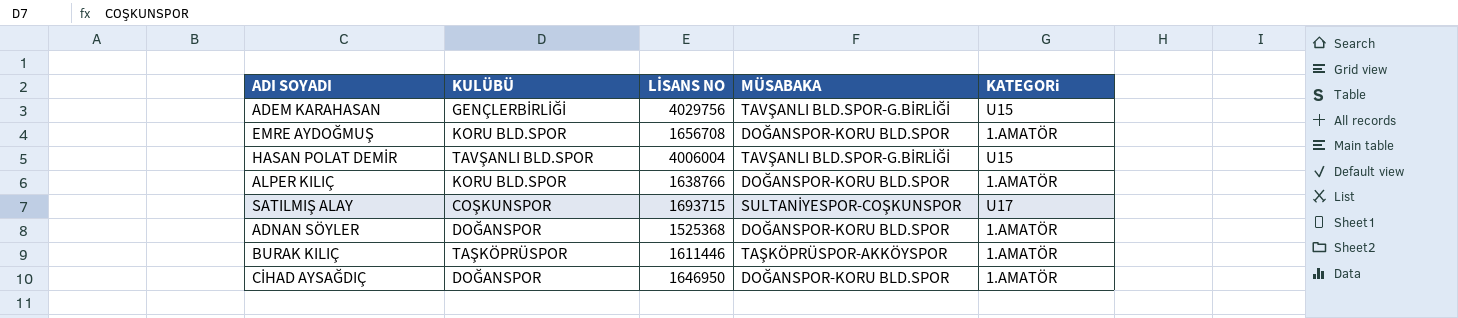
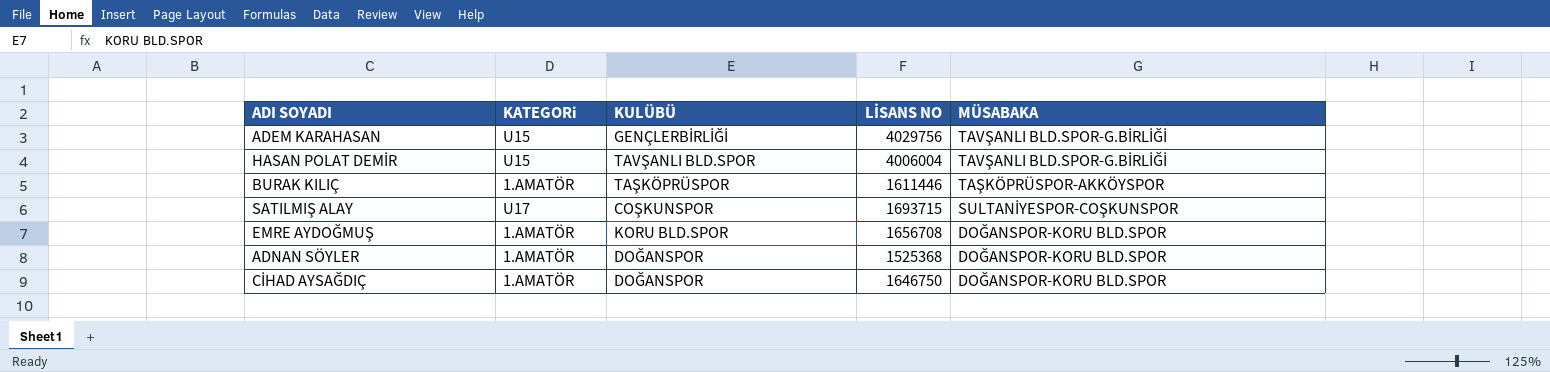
row order: none -> MÜSABAKA descending
column KATEGORi | position: 5 -> 2
row ALPER KILIÇ: KORU BLD.SPOR | 1638766 | DOĞANSPOR-KORU BLD.SPOR | 1.AMATÖR -> none
CİHAD AYSAĞDIÇ | LİSANS NO: 1646950 -> 1646750

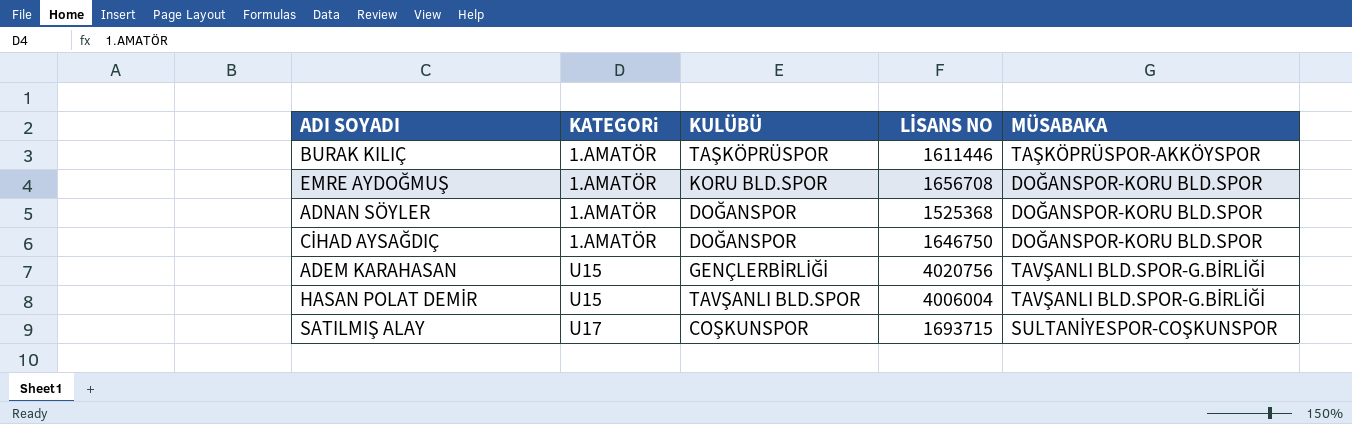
row order: MÜSABAKA descending -> KATEGORi ascending
ADEM KARAHASAN | LİSANS NO: 4029756 -> 4020756

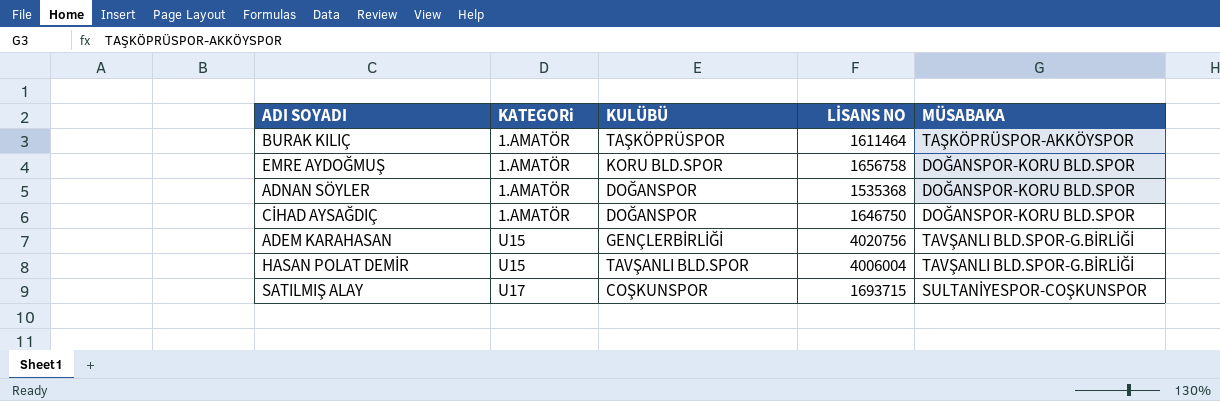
BURAK KILIÇ | LİSANS NO: 1611446 -> 1611464
EMRE AYDOĞMUŞ | LİSANS NO: 1656708 -> 1656758
ADNAN SÖYLER | LİSANS NO: 1525368 -> 1535368

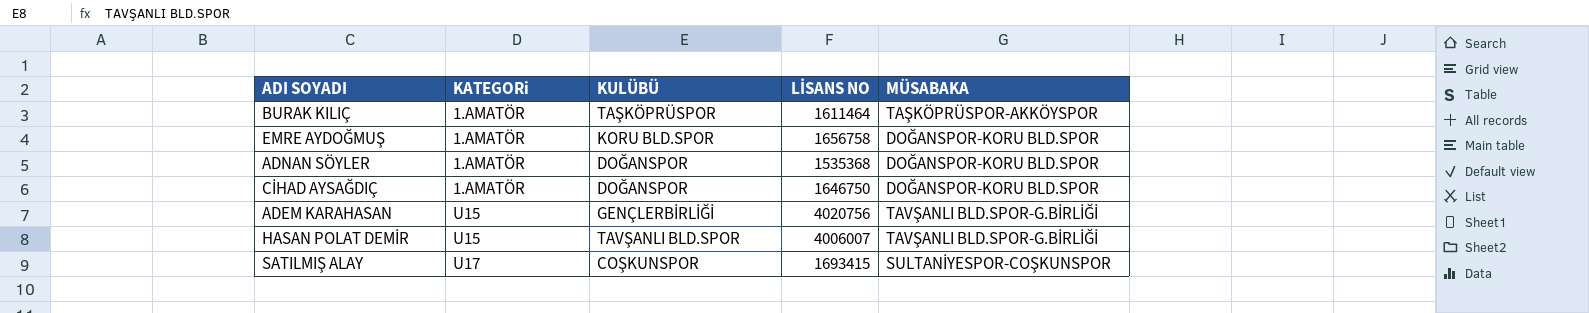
HASAN POLAT DEMİR | LİSANS NO: 4006004 -> 4006007
SATILMIŞ ALAY | LİSANS NO: 1693715 -> 1693415

